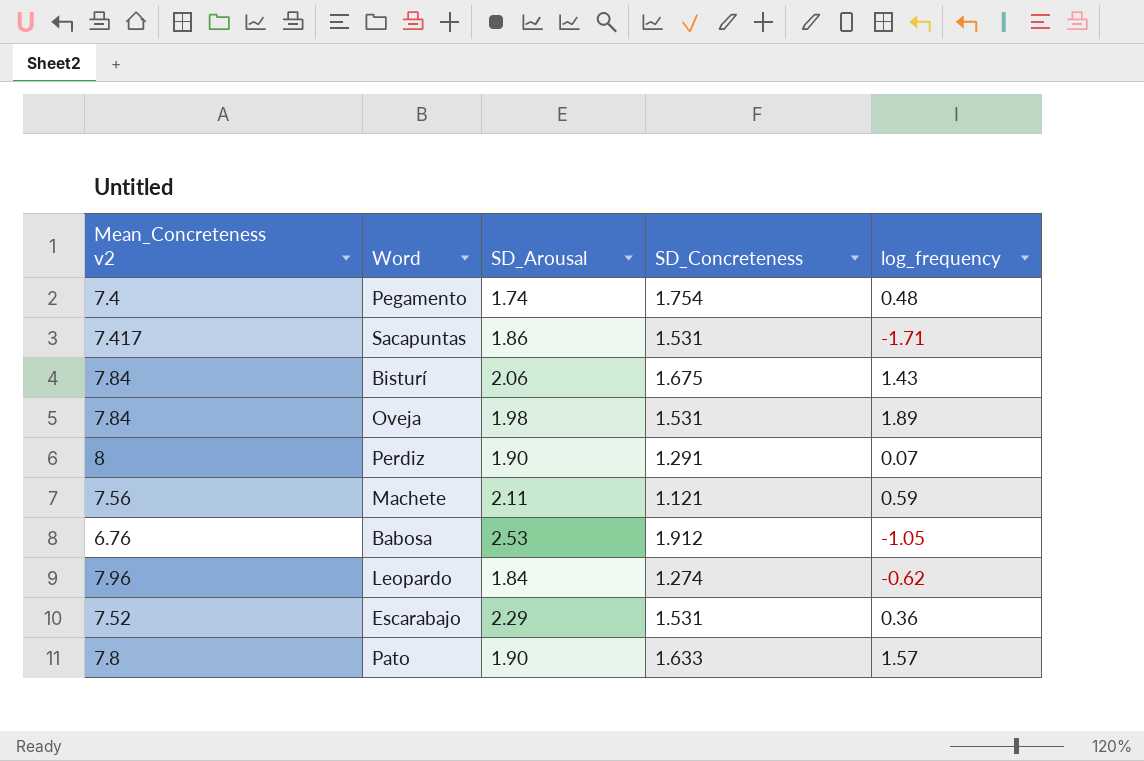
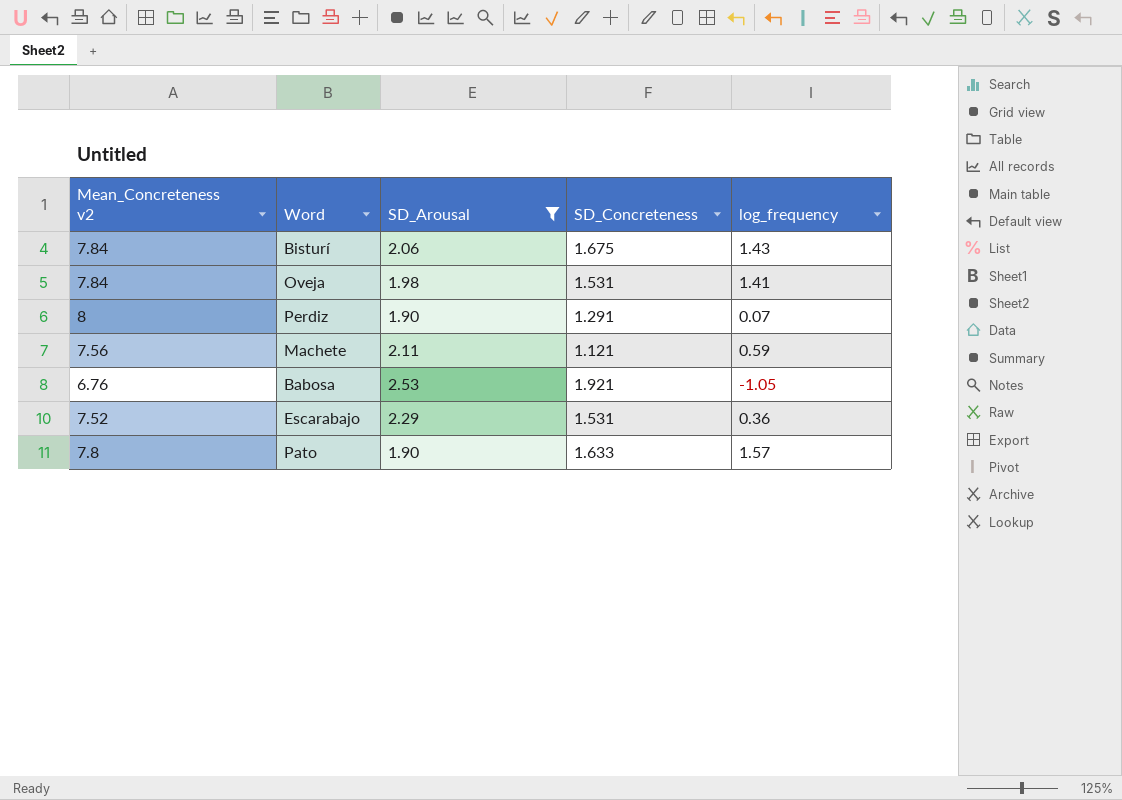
filter: none -> SD_Arousal >= 1.90
Oveja | log_frequency: 1.89 -> 1.41
Babosa | SD_Concreteness: 1.912 -> 1.921

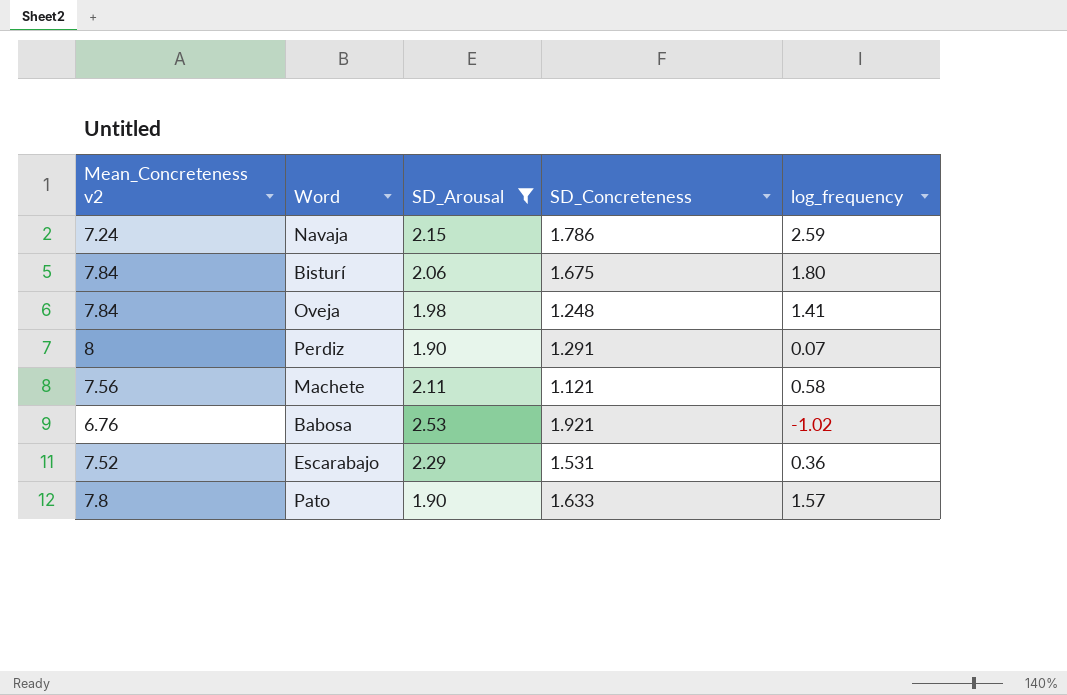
row Navaja: none -> 7.24 | 2.15 | 1.786 | 2.59
Bisturí | log_frequency: 1.43 -> 1.80
Oveja | SD_Concreteness: 1.531 -> 1.248
Machete | log_frequency: 0.59 -> 0.58
Babosa | log_frequency: -1.05 -> -1.02

